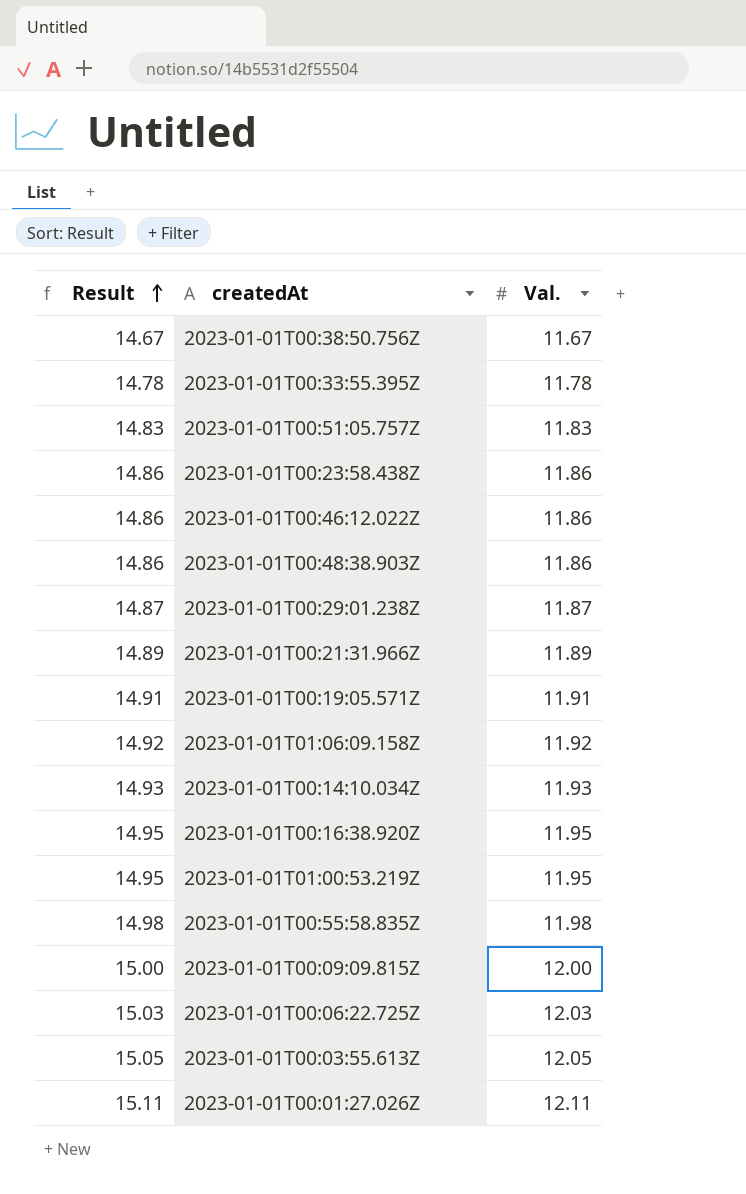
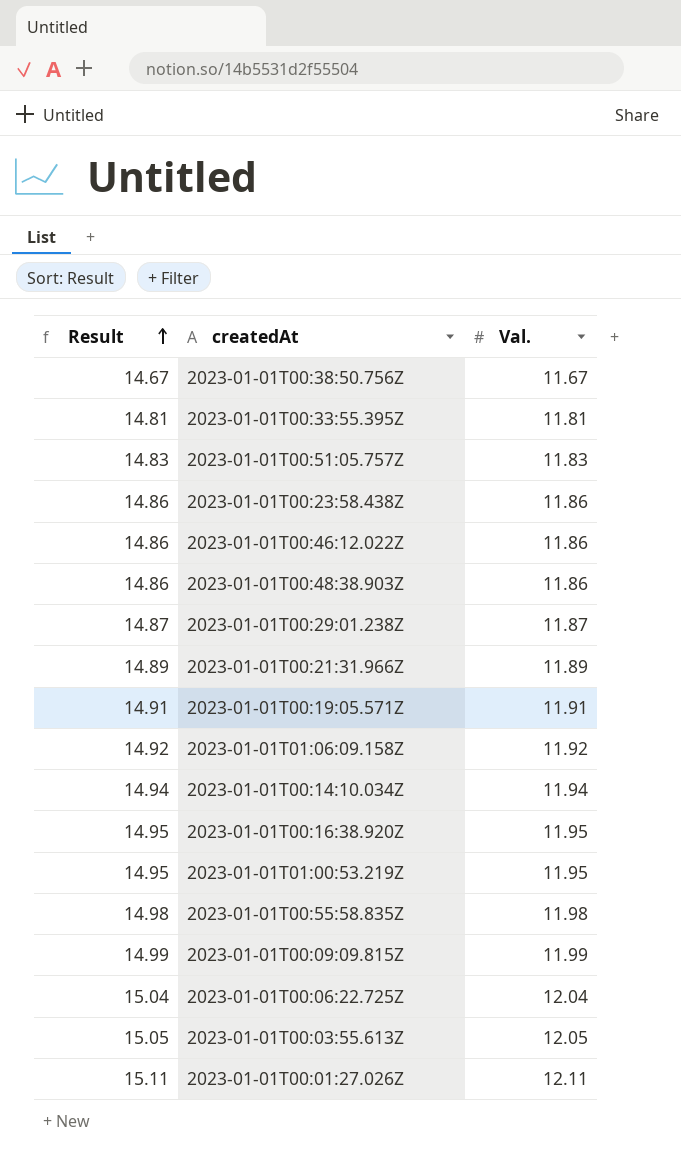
2023-01-01T00:33:55.395Z | Result: 14.78 -> 14.81
2023-01-01T00:33:55.395Z | Val.: 11.78 -> 11.81
2023-01-01T00:14:10.034Z | Result: 14.93 -> 14.94
2023-01-01T00:14:10.034Z | Val.: 11.93 -> 11.94
2023-01-01T00:09:09.815Z | Result: 15.00 -> 14.99
2023-01-01T00:09:09.815Z | Val.: 12.00 -> 11.99
2023-01-01T00:06:22.725Z | Result: 15.03 -> 15.04
2023-01-01T00:06:22.725Z | Val.: 12.03 -> 12.04

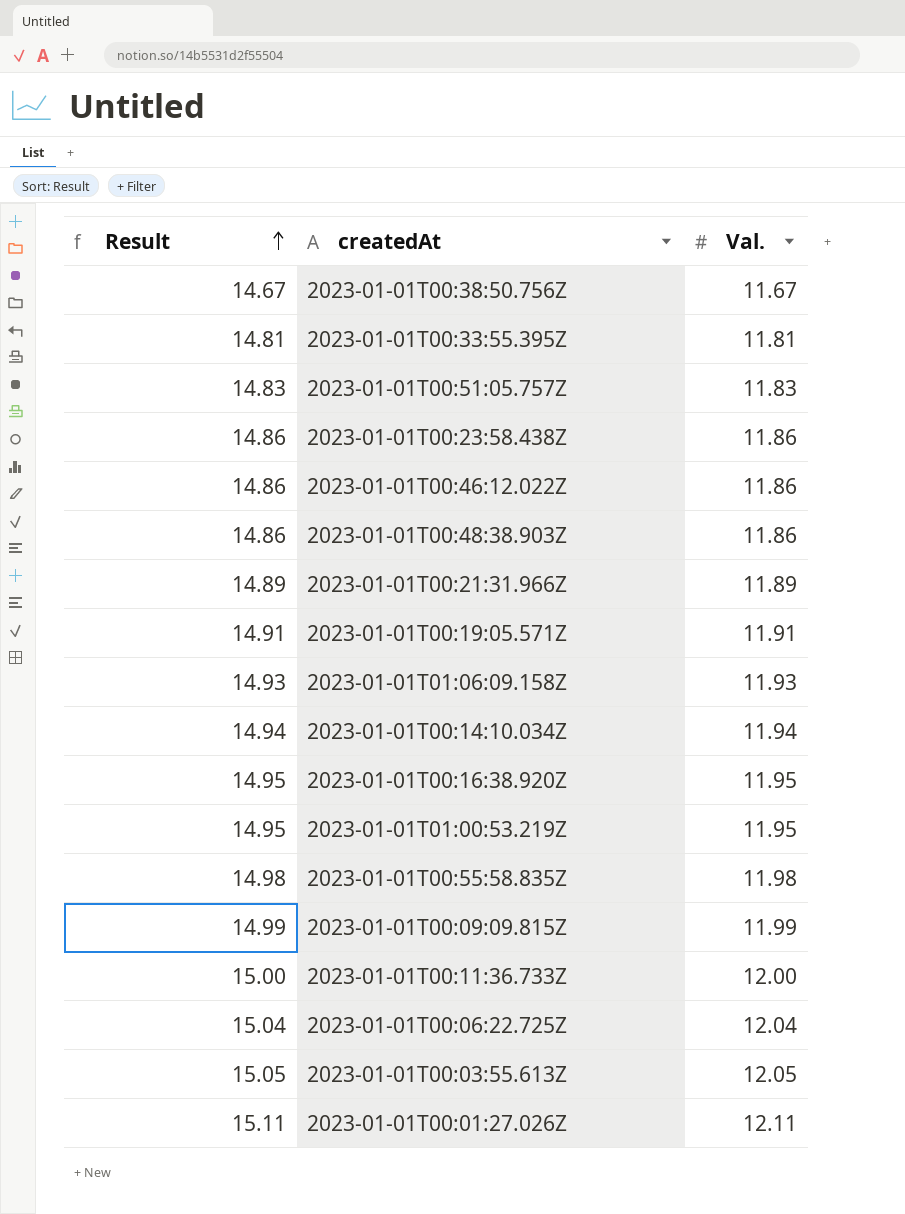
row 2023-01-01T00:29:01.238Z: 14.87 | 11.87 -> none
2023-01-01T01:06:09.158Z | Result: 14.92 -> 14.93
2023-01-01T01:06:09.158Z | Val.: 11.92 -> 11.93
row 2023-01-01T00:11:36.733Z: none -> 15.00 | 12.00

